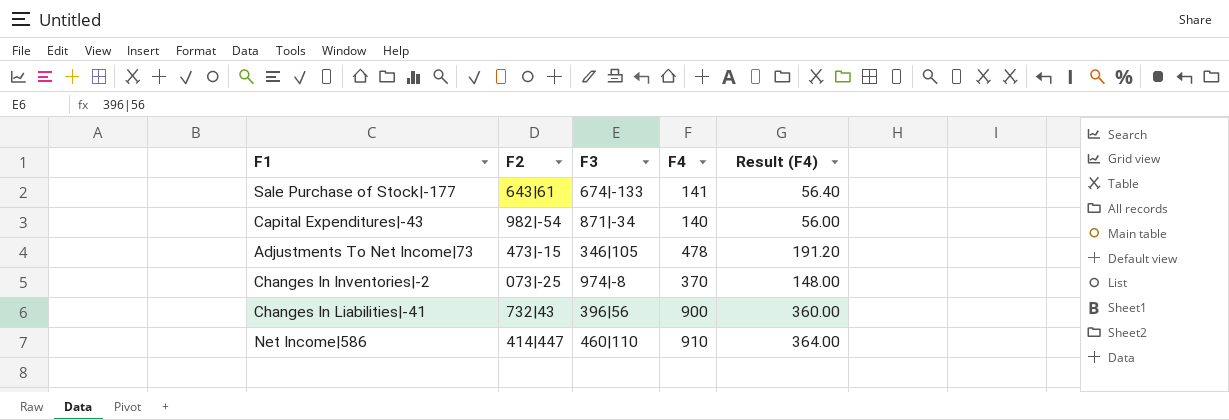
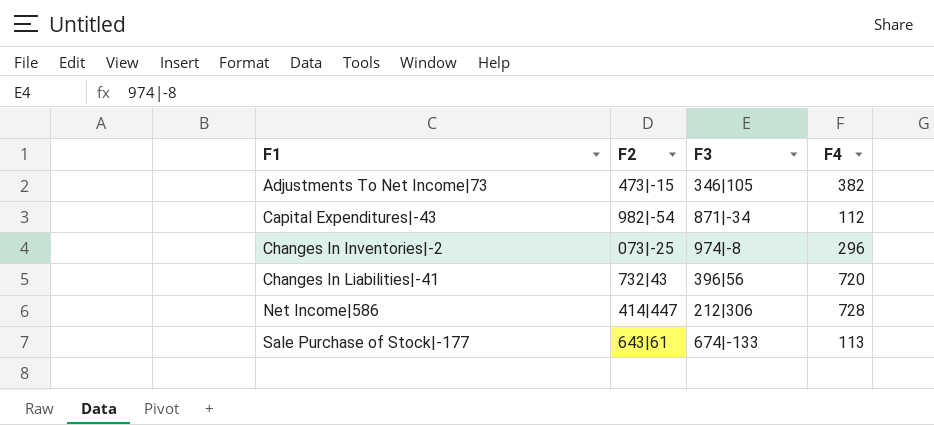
row order: none -> F1 ascending
column Result (F4) | formula: [F4] * 0.4 -> none
Adjustments To Net Income|73 | F4: 478 -> 382
Capital Expenditures|-43 | F4: 140 -> 112
Changes In Inventories|-2 | F4: 370 -> 296
Changes In Liabilities|-41 | F4: 900 -> 720
Net Income|586 | F3: 460|110 -> 212|306
Net Income|586 | F4: 910 -> 728
Sale Purchase of Stock|-177 | F4: 141 -> 113

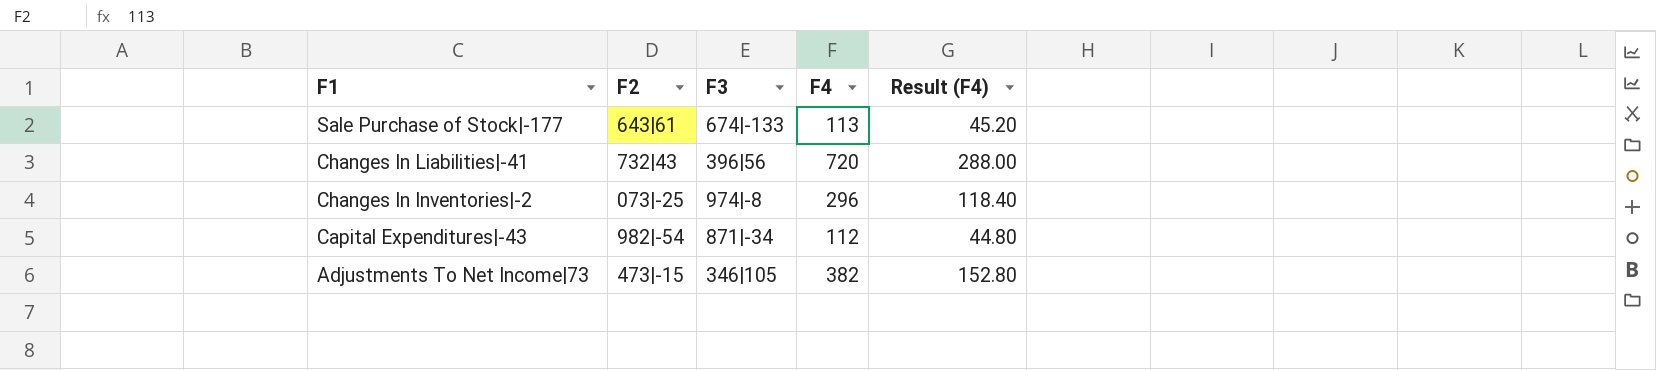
row order: F1 ascending -> F1 descending
column Result (F4) | formula: none -> [F4] * 0.4
row Net Income|586: 414|447 | 212|306 | 728 -> none

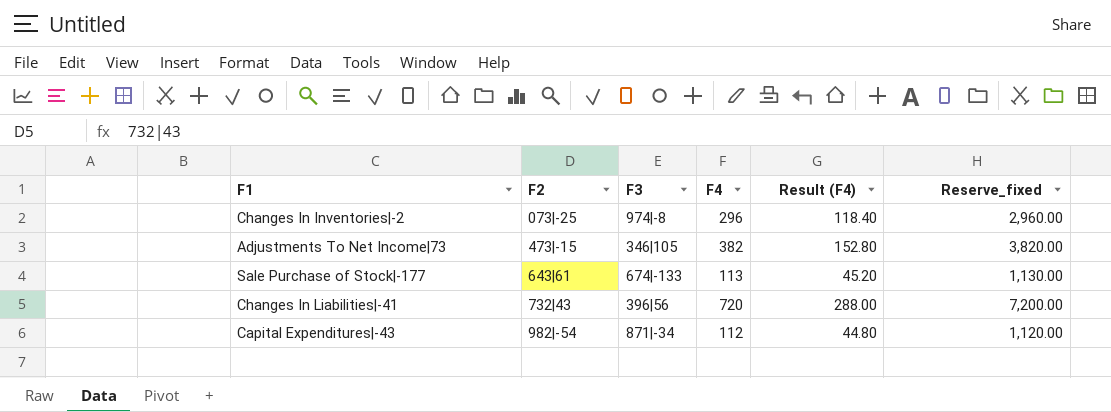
row order: F1 descending -> F2 ascending
column Reserve_fixed | formula: none -> [F4] * 10

